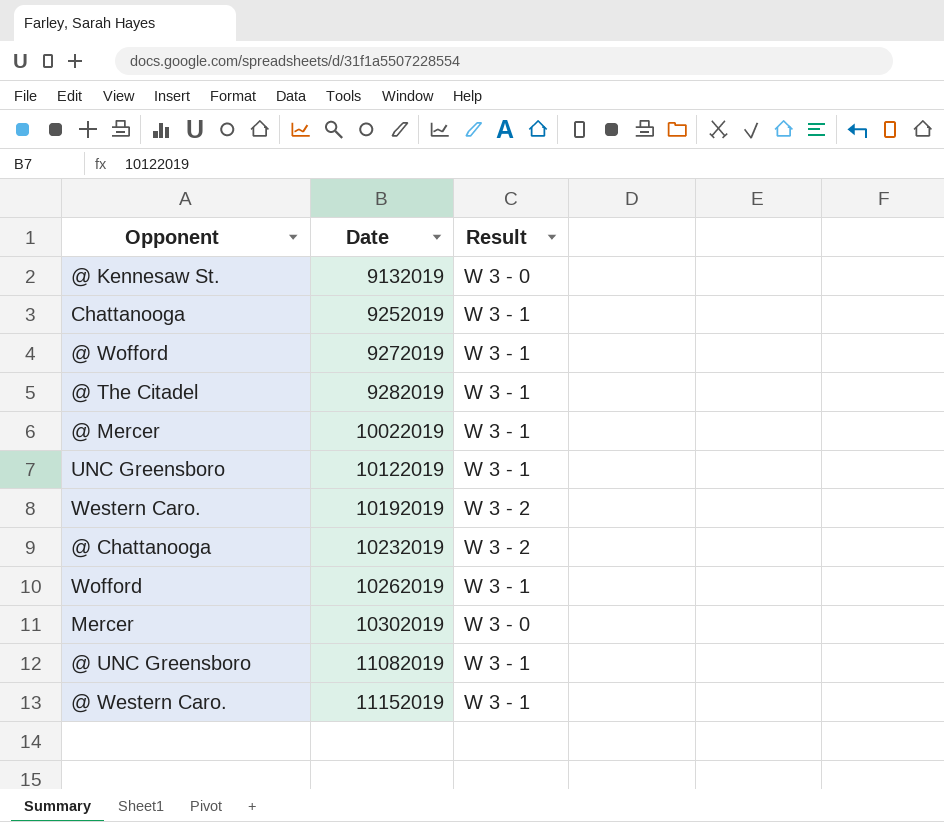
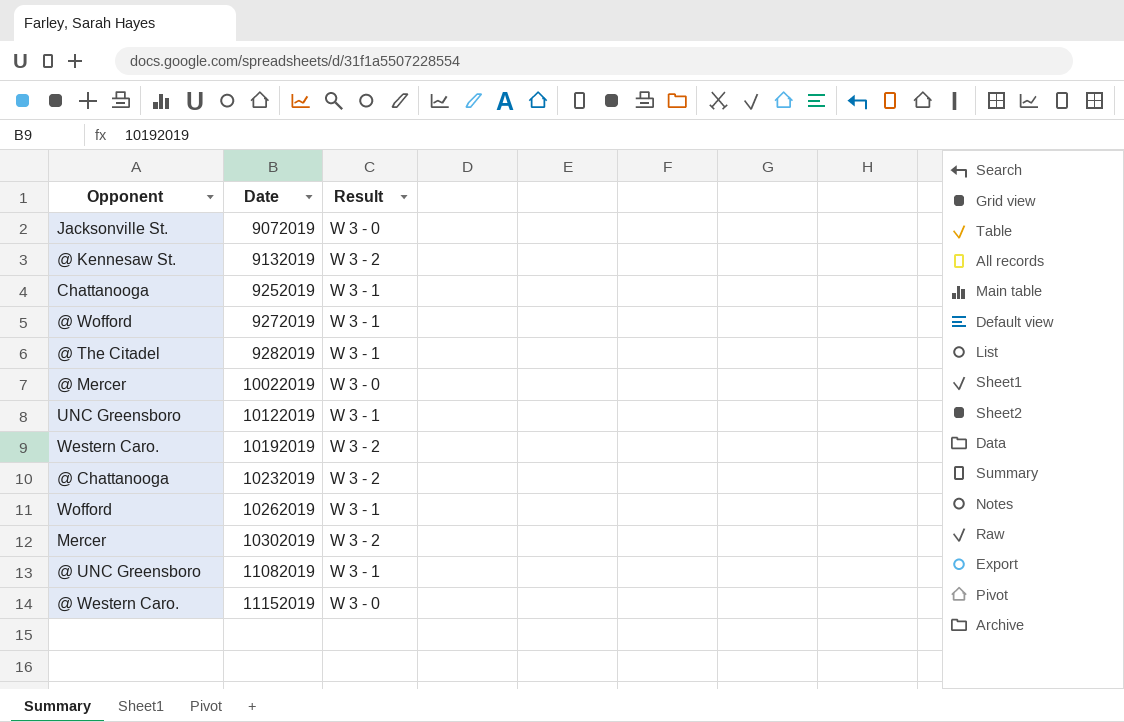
row Jacksonville St.: none -> 9072019 | W 3 - 0
@ Kennesaw St. | Result: W 3 - 0 -> W 3 - 2
@ Mercer | Result: W 3 - 1 -> W 3 - 0
Mercer | Result: W 3 - 0 -> W 3 - 2
@ Western Caro. | Result: W 3 - 1 -> W 3 - 0

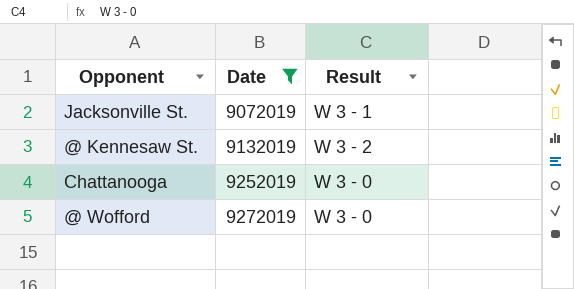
filter: none -> Date <= 9272019
Jacksonville St. | Result: W 3 - 0 -> W 3 - 1
Chattanooga | Result: W 3 - 1 -> W 3 - 0
@ Wofford | Result: W 3 - 1 -> W 3 - 0

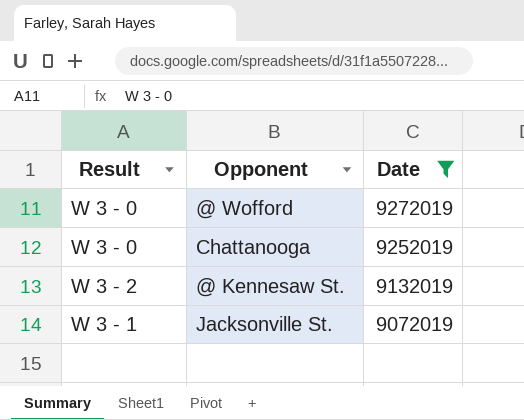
row order: Date ascending -> Date descending
column Result | position: 3 -> 1

